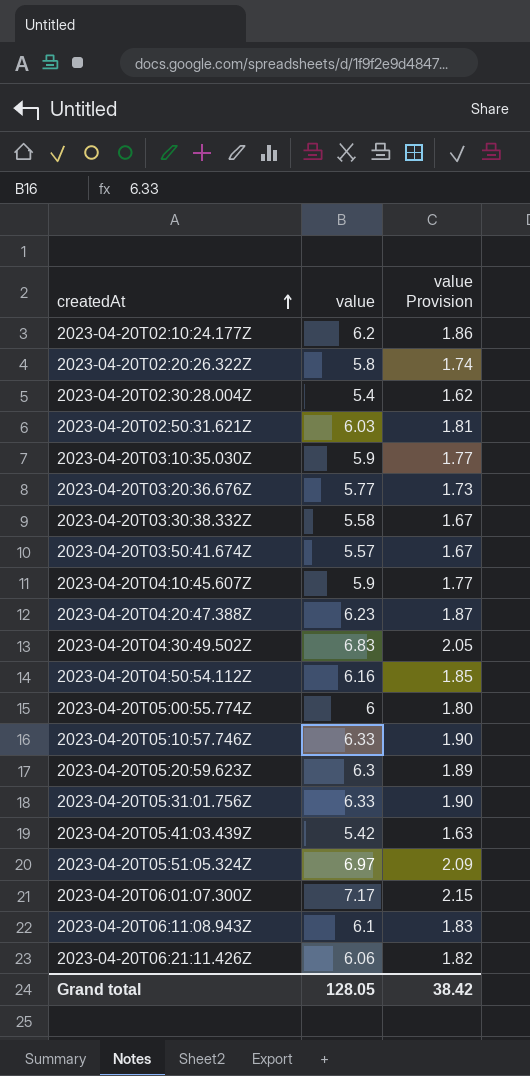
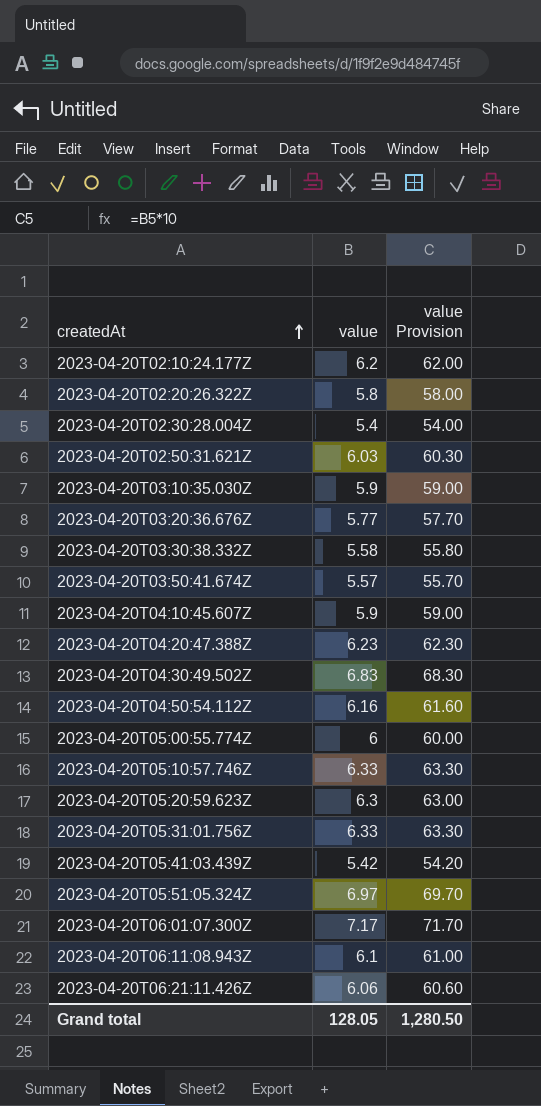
column value Provision | formula: [value] * 0.3 -> [value] * 10
Grand total | value Provision: 38.42 -> 1,280.50

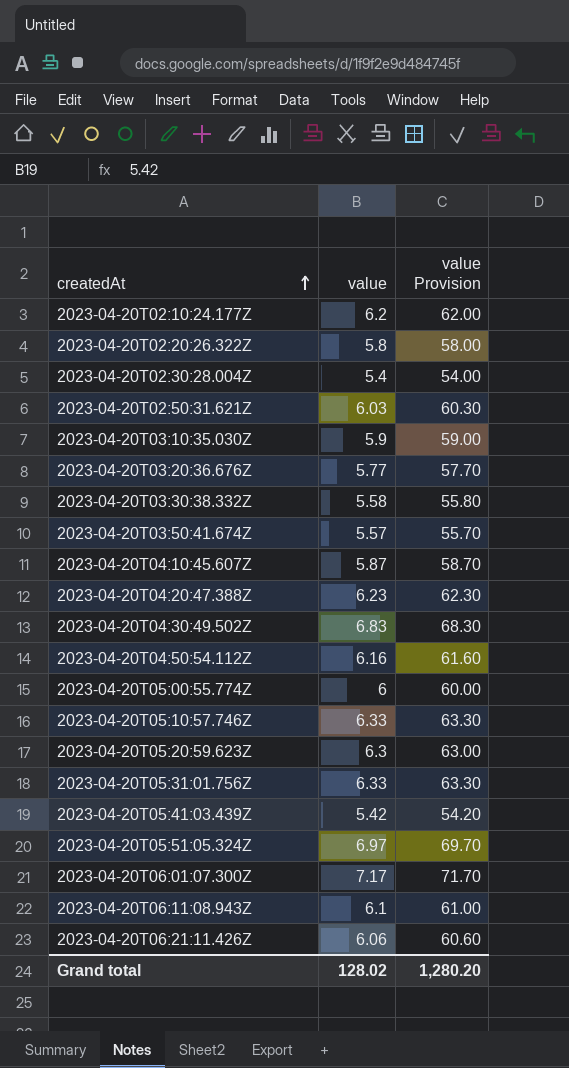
2023-04-20T04:10:45.607Z | value: 5.9 -> 5.87
2023-04-20T04:10:45.607Z | value Provision: 59.00 -> 58.70
Grand total | value: 128.05 -> 128.02
Grand total | value Provision: 1,280.50 -> 1,280.20

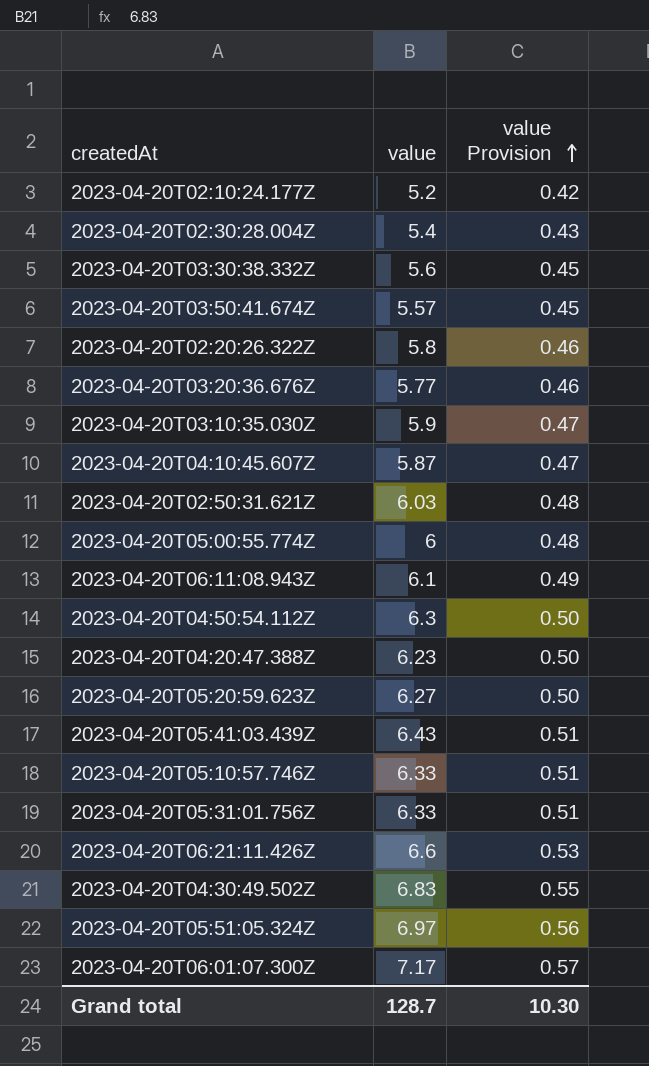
row order: createdAt ascending -> value Provision ascending
column value Provision | formula: [value] * 10 -> [value] * 0.08
2023-04-20T02:10:24.177Z | value: 6.2 -> 5.2
2023-04-20T03:30:38.332Z | value: 5.58 -> 5.6
2023-04-20T04:50:54.112Z | value: 6.16 -> 6.3
2023-04-20T05:20:59.623Z | value: 6.3 -> 6.27
2023-04-20T05:41:03.439Z | value: 5.42 -> 6.43
2023-04-20T06:21:11.426Z | value: 6.06 -> 6.6
Grand total | value: 128.02 -> 128.7
Grand total | value Provision: 1,280.20 -> 10.30

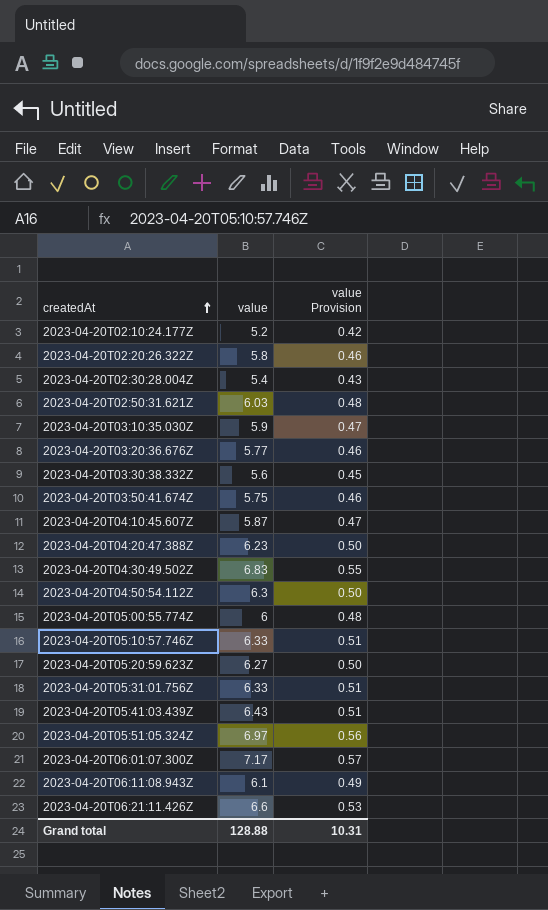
row order: value Provision ascending -> createdAt ascending
2023-04-20T03:50:41.674Z | value: 5.57 -> 5.75
2023-04-20T03:50:41.674Z | value Provision: 0.45 -> 0.46
Grand total | value: 128.7 -> 128.88
Grand total | value Provision: 10.30 -> 10.31

